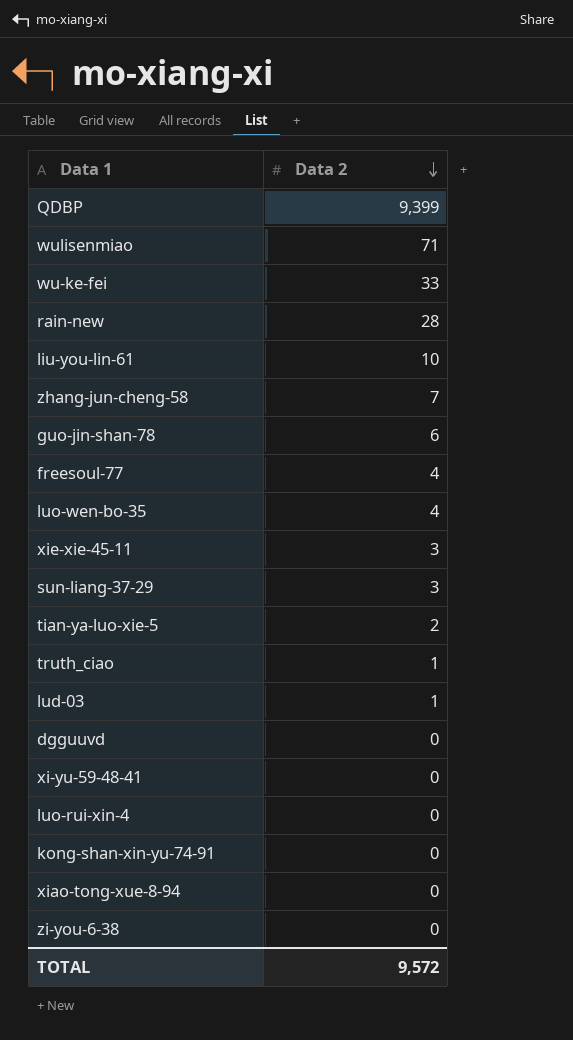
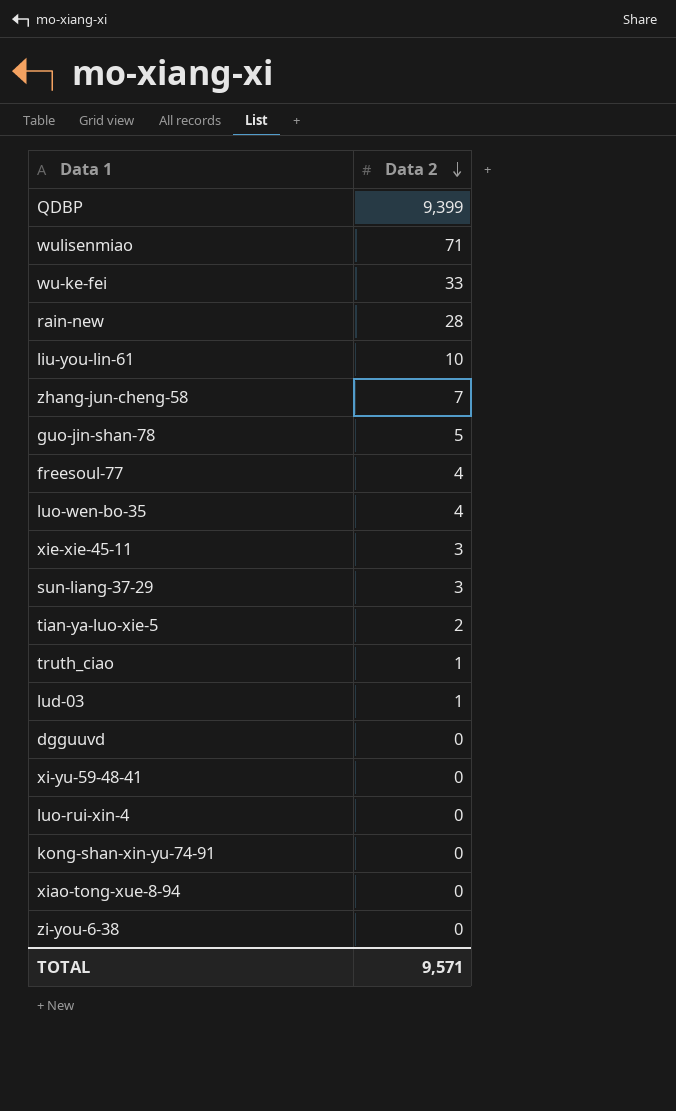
guo-jin-shan-78 | Data 2: 6 -> 5
TOTAL | Data 2: 9,572 -> 9,571

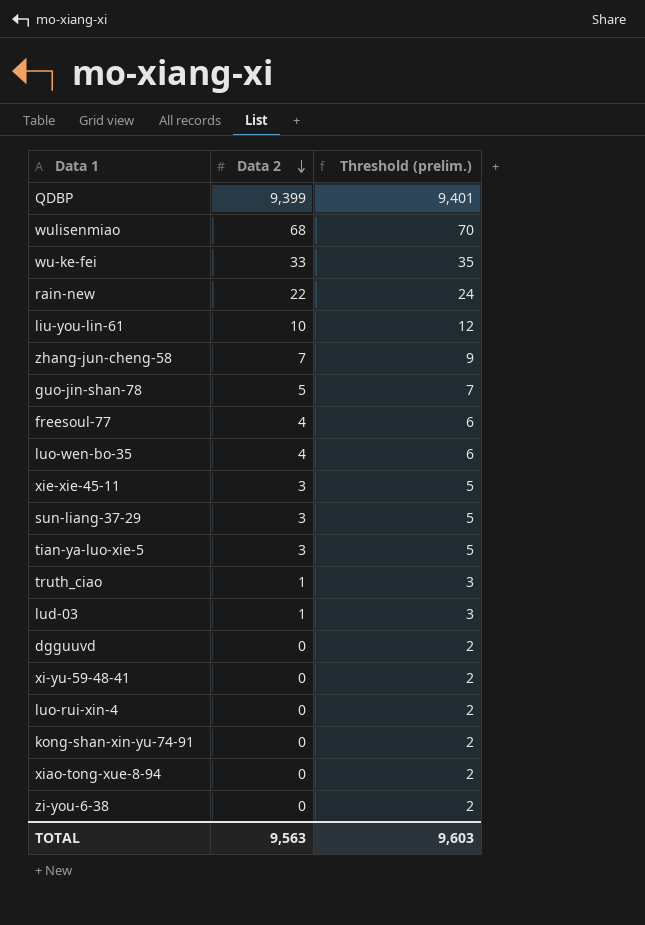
column Threshold (prelim.) | formula: none -> [Data 2] + 2
wulisenmiao | Data 2: 71 -> 68
rain-new | Data 2: 28 -> 22
tian-ya-luo-xie-5 | Data 2: 2 -> 3
TOTAL | Data 2: 9,571 -> 9,563

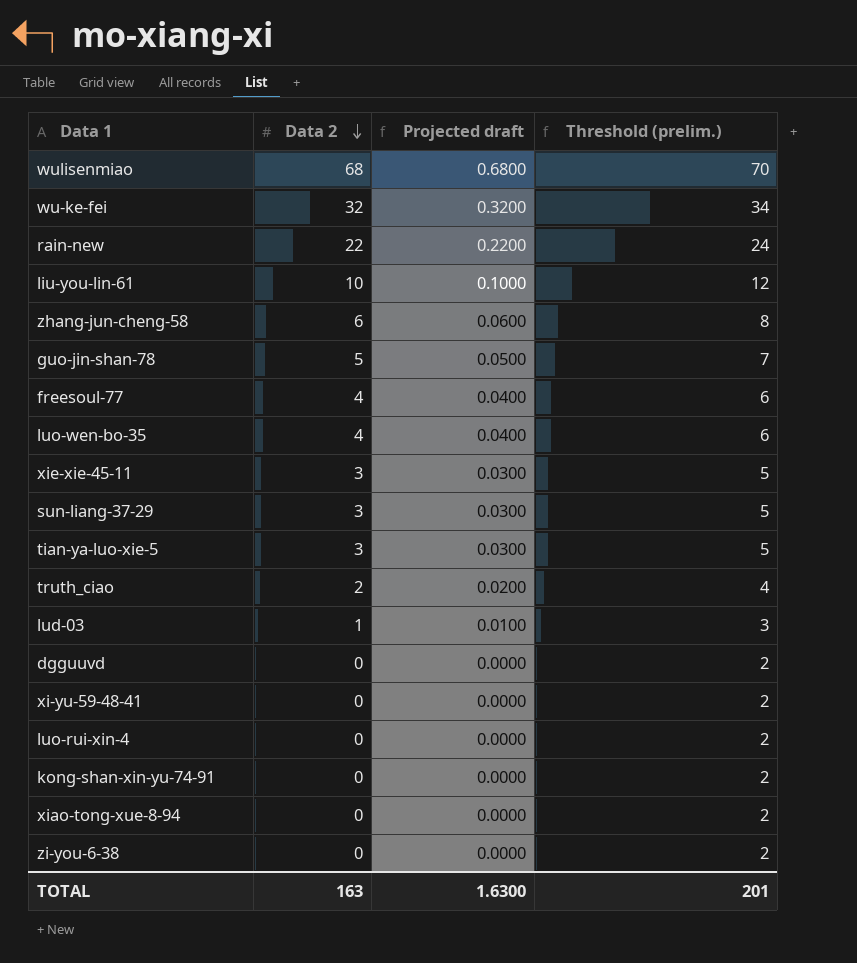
column Projected draft | formula: none -> [Data 2] * 0.01
row QDBP: 9,399 | 9,401 -> none
wu-ke-fei | Data 2: 33 -> 32
wu-ke-fei | Threshold (prelim.): 35 -> 34
zhang-jun-cheng-58 | Data 2: 7 -> 6
zhang-jun-cheng-58 | Threshold (prelim.): 9 -> 8
truth_ciao | Data 2: 1 -> 2
truth_ciao | Threshold (prelim.): 3 -> 4
TOTAL | Data 2: 9,563 -> 163
TOTAL | Threshold (prelim.): 9,603 -> 201

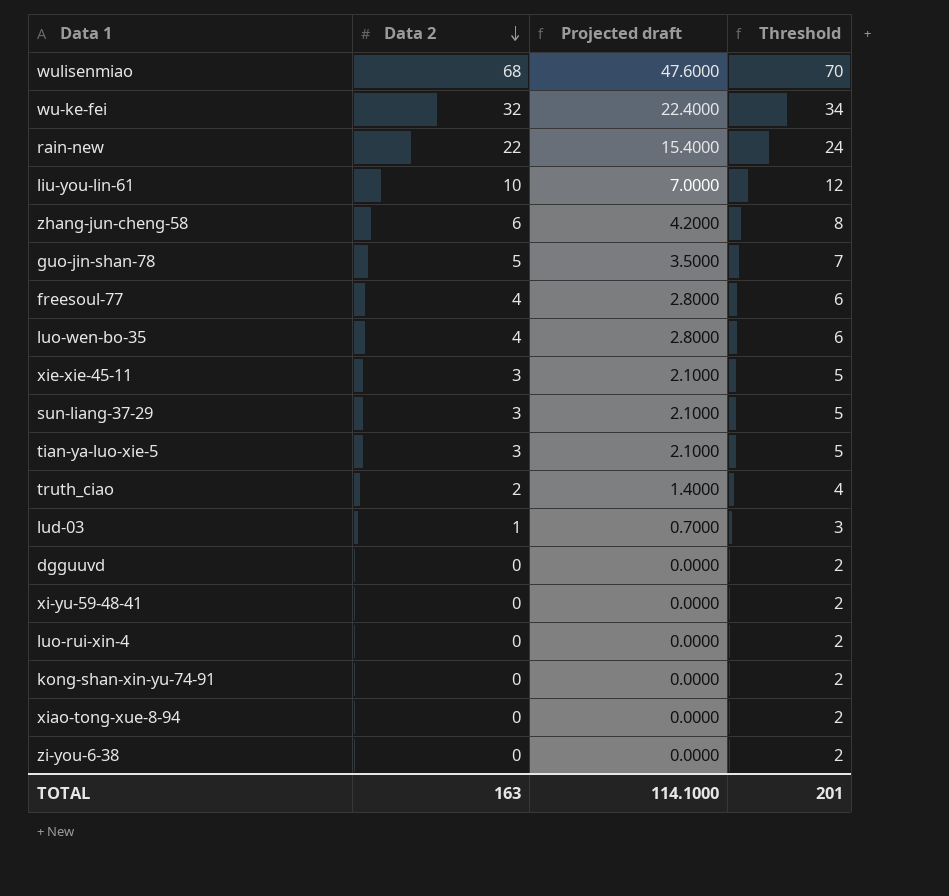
column Projected draft | formula: [Data 2] * 0.01 -> [Data 2] * 0.7
column name: Threshold (prelim.) -> Threshold
TOTAL | Projected draft: 1.6300 -> 114.1000

